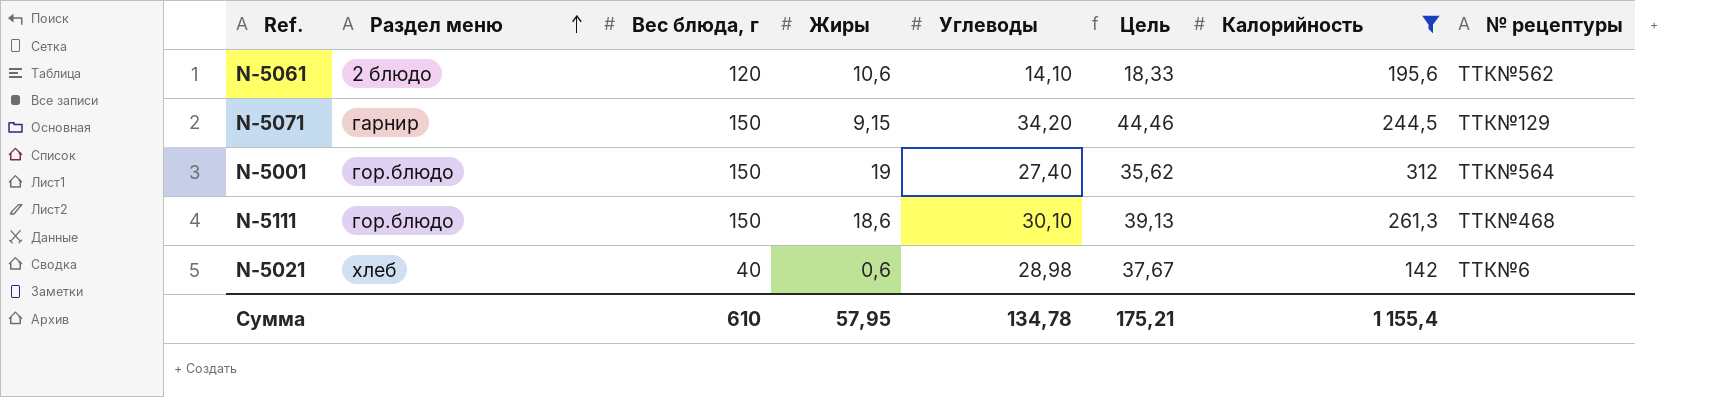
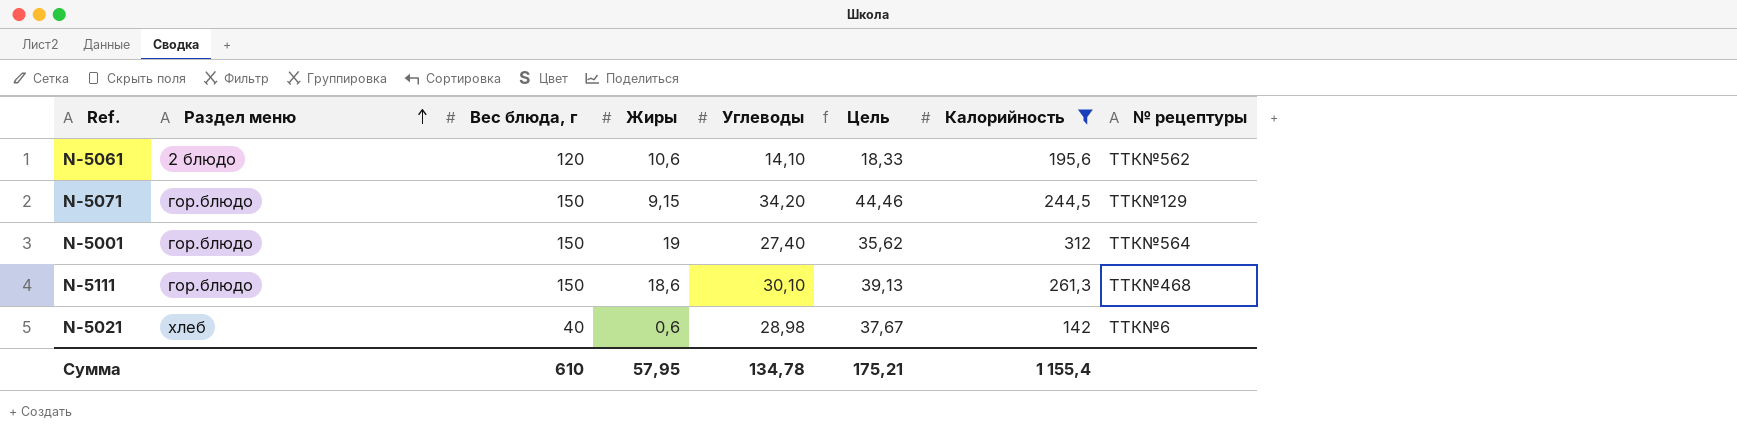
N-5071 | Раздел меню: гарнир -> гор.блюдо

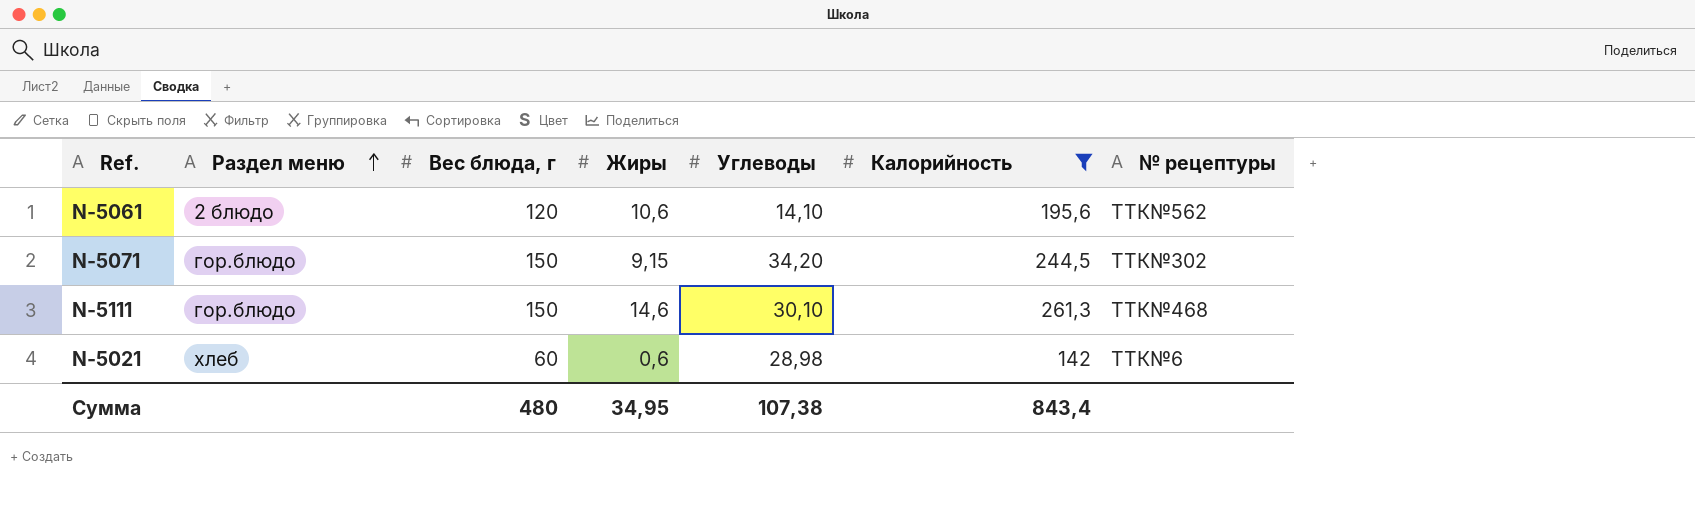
column Цель | formula: [Углеводы] * 1,3 -> none
row N-5001: гор.блюдо | 150 | 19 | 27,40 | 35,62 | 312 | ТТК№564 -> none
N-5071 | № рецептуры: ТТК№129 -> ТТК№302
N-5111 | Жиры: 18,6 -> 14,6
N-5021 | Вес блюда, г: 40 -> 60
Сумма | Вес блюда, г: 610 -> 480
Сумма | Жиры: 57,95 -> 34,95
Сумма | Углеводы: 134,78 -> 107,38
Сумма | Калорийность: 1 155,4 -> 843,4

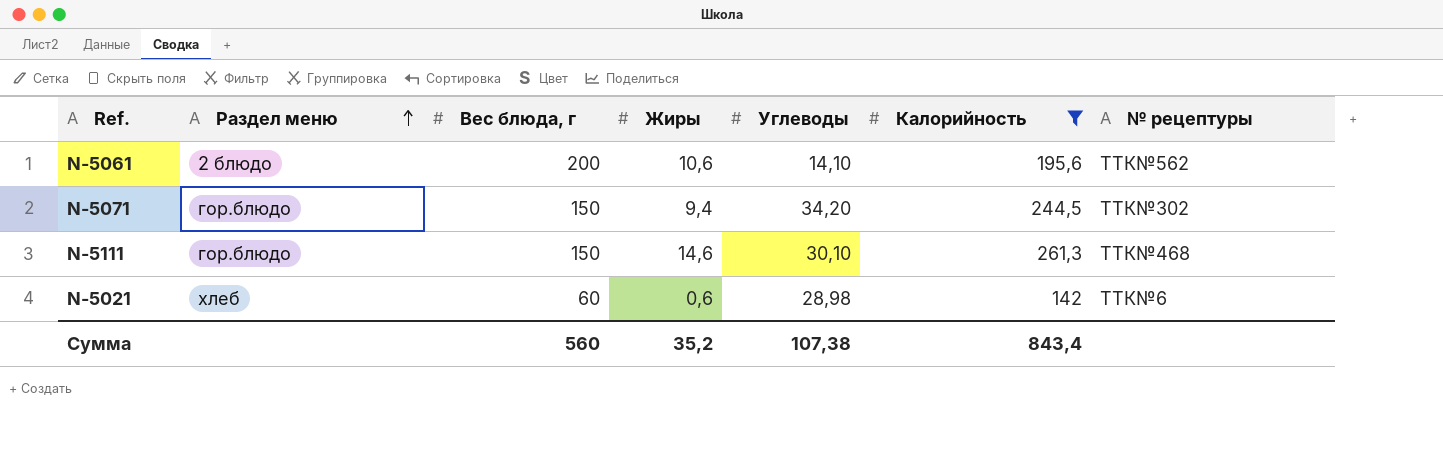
N-5061 | Вес блюда, г: 120 -> 200
N-5071 | Жиры: 9,15 -> 9,4
Сумма | Вес блюда, г: 480 -> 560
Сумма | Жиры: 34,95 -> 35,2

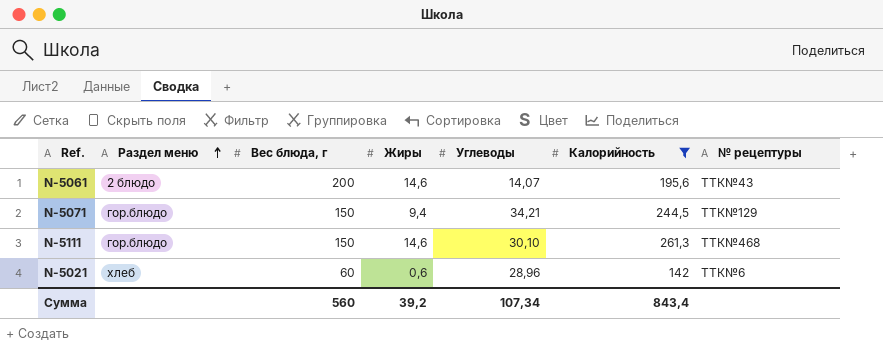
N-5061 | Жиры: 10,6 -> 14,6
N-5061 | Углеводы: 14,10 -> 14,07
N-5061 | № рецептуры: ТТК№562 -> ТТК№43
N-5071 | Углеводы: 34,20 -> 34,21
N-5071 | № рецептуры: ТТК№302 -> ТТК№129
N-5021 | Углеводы: 28,98 -> 28,96
Сумма | Жиры: 35,2 -> 39,2
Сумма | Углеводы: 107,38 -> 107,34

